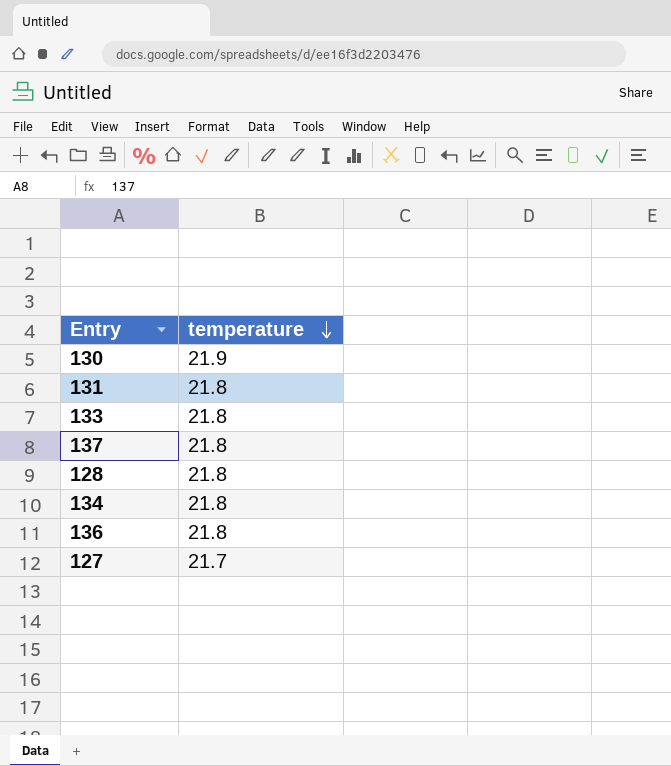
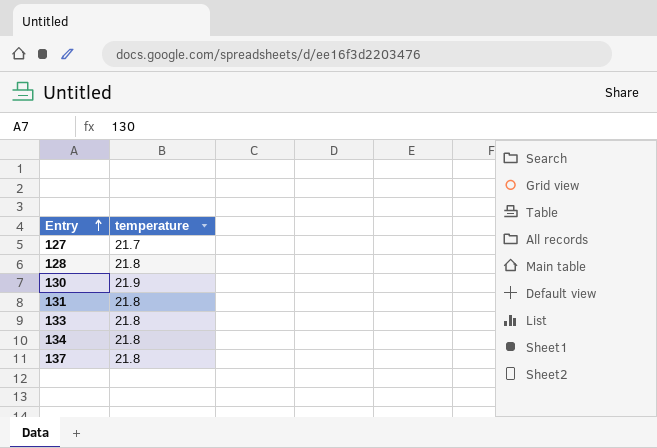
row order: temperature descending -> Entry ascending
row 136: 21.8 -> none

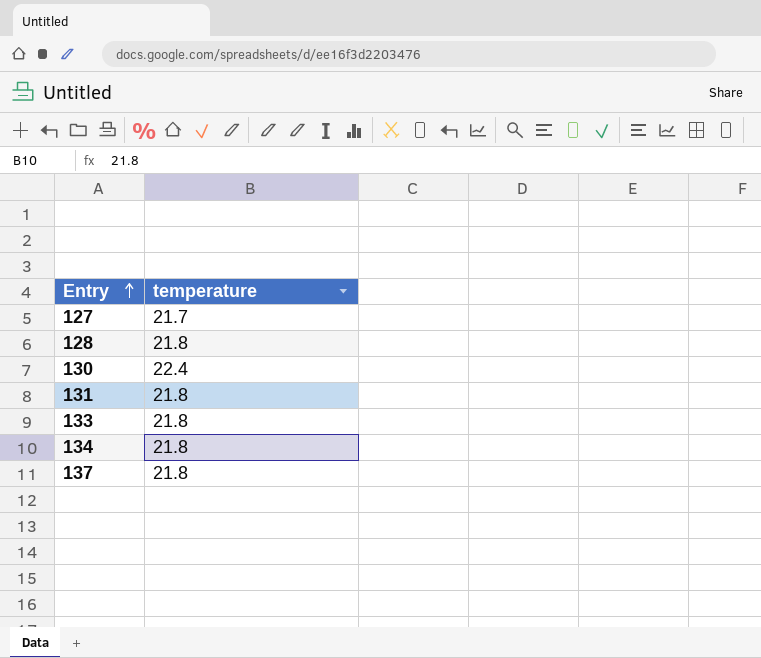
130 | temperature: 21.9 -> 22.4

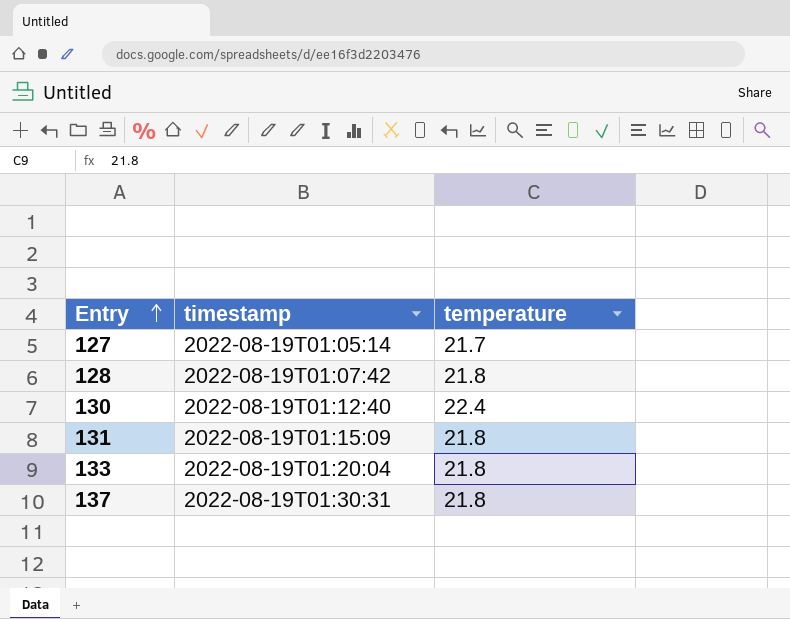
column timestamp | position: none -> 2
row 134: 21.8 -> none

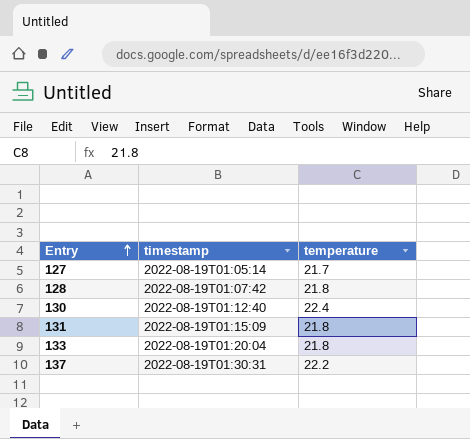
137 | temperature: 21.8 -> 22.2

